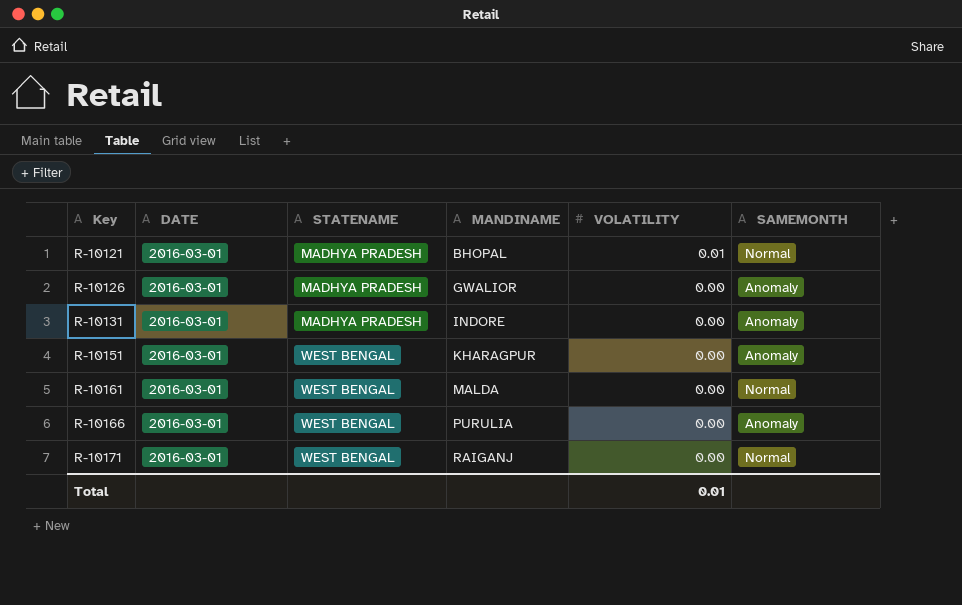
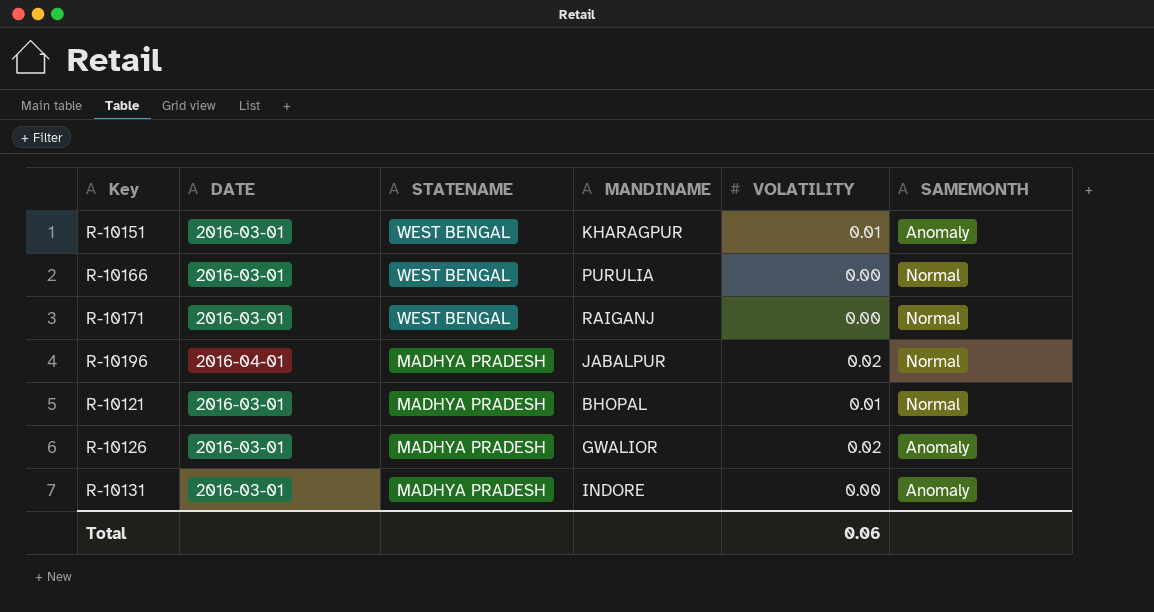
row order: Key ascending -> STATENAME descending
row R-10161: 2016-03-01 | WEST BENGAL | MALDA | 0.00 | Normal -> none
R-10151 | VOLATILITY: 0.00 -> 0.01
R-10166 | SAMEMONTH: Anomaly -> Normal
row R-10196: none -> 2016-04-01 | MADHYA PRADESH | JABALPUR | 0.02 | Normal
R-10126 | VOLATILITY: 0.00 -> 0.02
Total | VOLATILITY: 0.01 -> 0.06

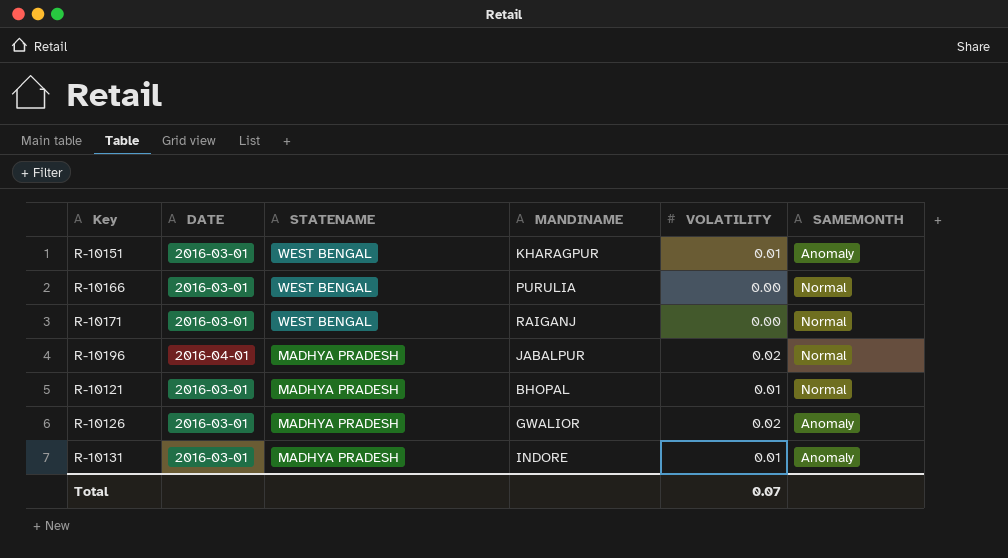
R-10131 | VOLATILITY: 0.00 -> 0.01
Total | VOLATILITY: 0.06 -> 0.07

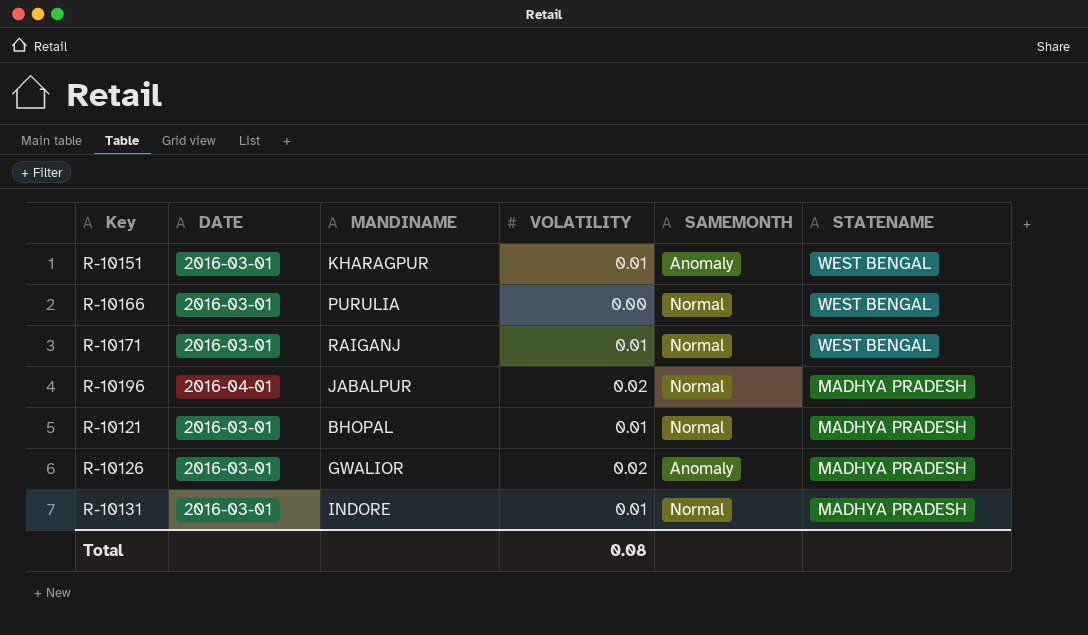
column STATENAME | position: 3 -> 6
R-10171 | VOLATILITY: 0.00 -> 0.01
R-10131 | SAMEMONTH: Anomaly -> Normal
Total | VOLATILITY: 0.07 -> 0.08

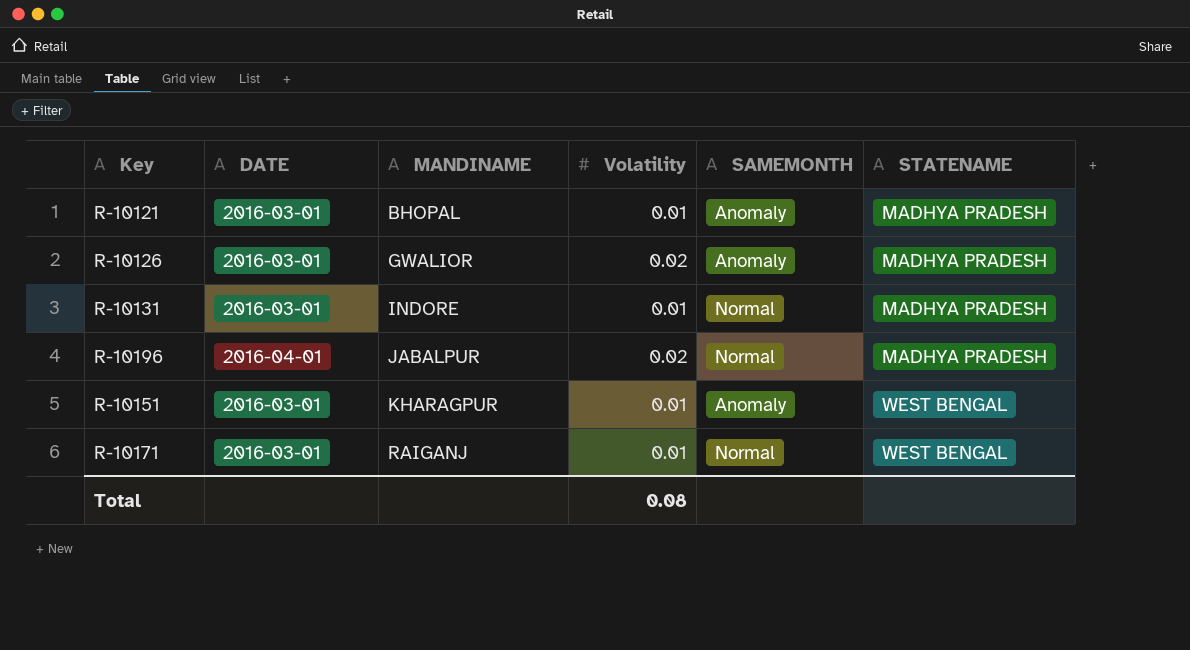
row order: STATENAME descending -> MANDINAME ascending
column name: VOLATILITY -> Volatility
row R-10166: 2016-03-01 | PURULIA | 0.00 | Normal | WEST BENGAL -> none
R-10121 | SAMEMONTH: Normal -> Anomaly

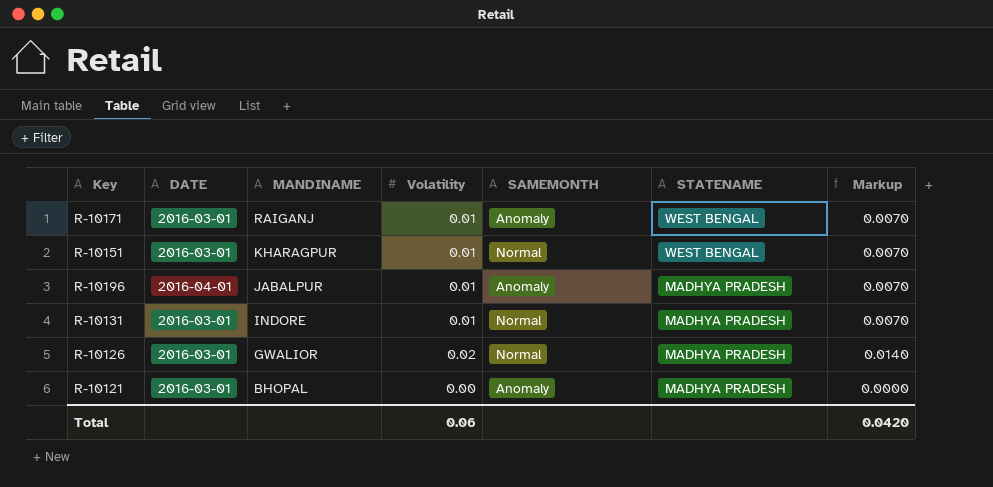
row order: MANDINAME ascending -> MANDINAME descending
column Markup | formula: none -> [Volatility] * 0.7
R-10171 | SAMEMONTH: Normal -> Anomaly
R-10151 | SAMEMONTH: Anomaly -> Normal
R-10196 | Volatility: 0.02 -> 0.01
R-10196 | SAMEMONTH: Normal -> Anomaly
R-10126 | SAMEMONTH: Anomaly -> Normal
R-10121 | Volatility: 0.01 -> 0.00
Total | Volatility: 0.08 -> 0.06

